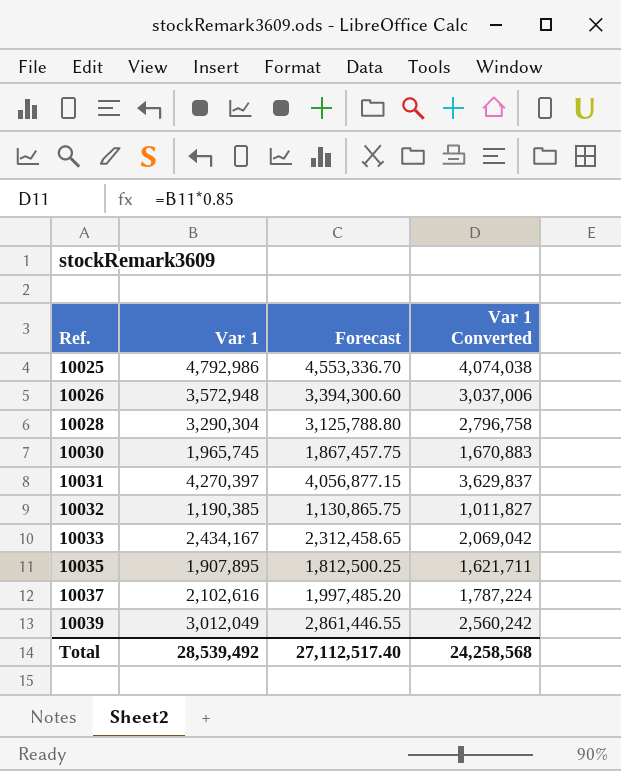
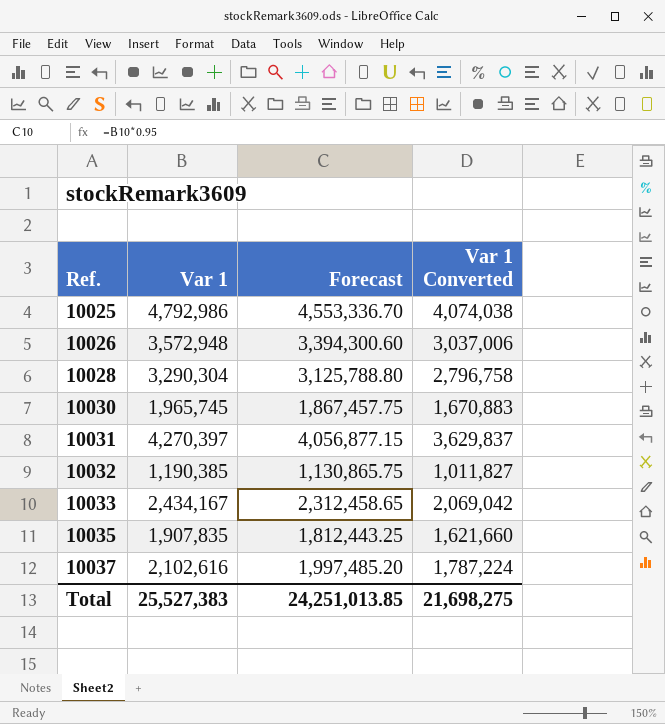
row 10039: 3,012,049 | 2,861,446.55 | 2,560,242 -> none
10035 | Var 1: 1,907,895 -> 1,907,835
10035 | Forecast: 1,812,500.25 -> 1,812,443.25
10035 | Var 1 Converted: 1,621,711 -> 1,621,660
Total | Var 1: 28,539,492 -> 25,527,383
Total | Forecast: 27,112,517.40 -> 24,251,013.85
Total | Var 1 Converted: 24,258,568 -> 21,698,275

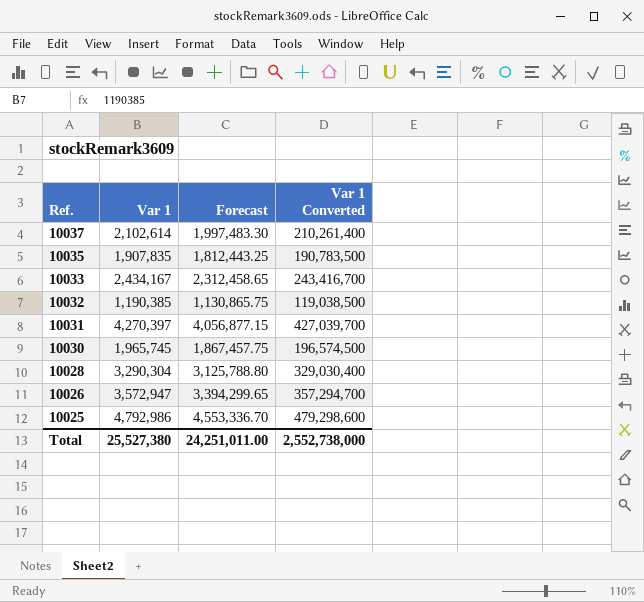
row order: Ref. ascending -> Ref. descending
column Var 1 Converted | formula: [Var 1] * 0.85 -> [Var 1] * 100
10037 | Var 1: 2,102,616 -> 2,102,614
10037 | Forecast: 1,997,485.20 -> 1,997,483.30
10026 | Var 1: 3,572,948 -> 3,572,947
10026 | Forecast: 3,394,300.60 -> 3,394,299.65
Total | Var 1: 25,527,383 -> 25,527,380
Total | Forecast: 24,251,013.85 -> 24,251,011.00
Total | Var 1 Converted: 21,698,275 -> 2,552,738,000

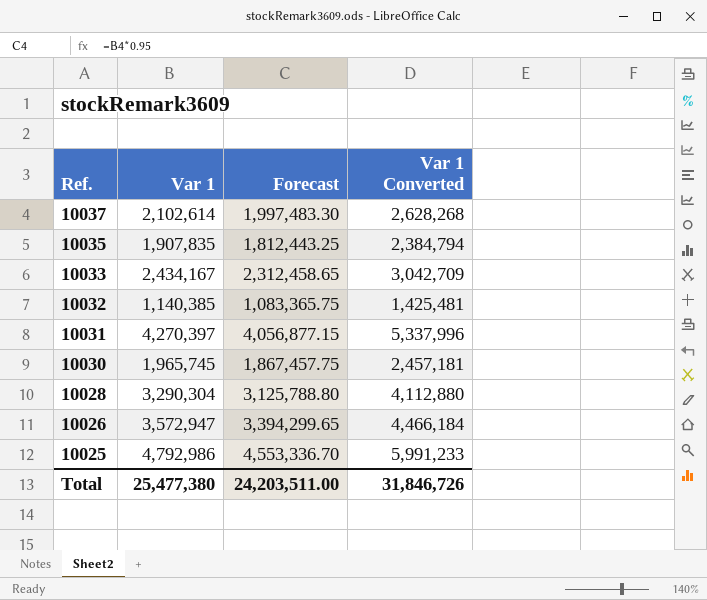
column Var 1 Converted | formula: [Var 1] * 100 -> [Var 1] * 1.25
10032 | Var 1: 1,190,385 -> 1,140,385
10032 | Forecast: 1,130,865.75 -> 1,083,365.75
Total | Var 1: 25,527,380 -> 25,477,380
Total | Forecast: 24,251,011.00 -> 24,203,511.00
Total | Var 1 Converted: 2,552,738,000 -> 31,846,726

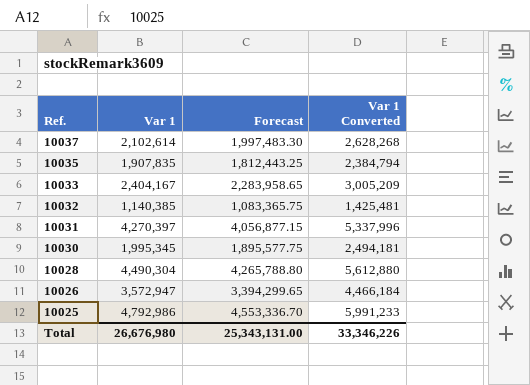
10033 | Var 1: 2,434,167 -> 2,404,167
10033 | Forecast: 2,312,458.65 -> 2,283,958.65
10033 | Var 1 Converted: 3,042,709 -> 3,005,209
10030 | Var 1: 1,965,745 -> 1,995,345
10030 | Forecast: 1,867,457.75 -> 1,895,577.75
10030 | Var 1 Converted: 2,457,181 -> 2,494,181
10028 | Var 1: 3,290,304 -> 4,490,304
10028 | Forecast: 3,125,788.80 -> 4,265,788.80
10028 | Var 1 Converted: 4,112,880 -> 5,612,880
Total | Var 1: 25,477,380 -> 26,676,980
Total | Forecast: 24,203,511.00 -> 25,343,131.00
Total | Var 1 Converted: 31,846,726 -> 33,346,226

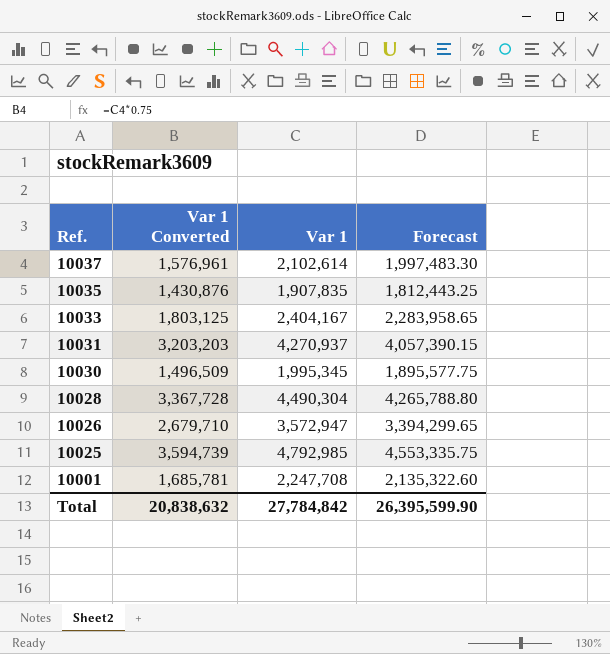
column Var 1 Converted | formula: [Var 1] * 1.25 -> [Var 1] * 0.75
column Var 1 Converted | position: 4 -> 2
row 10032: 1,140,385 | 1,083,365.75 | 1,425,481 -> none
10031 | Var 1: 4,270,397 -> 4,270,937
10031 | Forecast: 4,056,877.15 -> 4,057,390.15
10025 | Var 1: 4,792,986 -> 4,792,985
10025 | Forecast: 4,553,336.70 -> 4,553,335.75
row 10001: none -> 1,685,781 | 2,247,708 | 2,135,322.60
Total | Var 1 Converted: 33,346,226 -> 20,838,632
Total | Var 1: 26,676,980 -> 27,784,842
Total | Forecast: 25,343,131.00 -> 26,395,599.90

